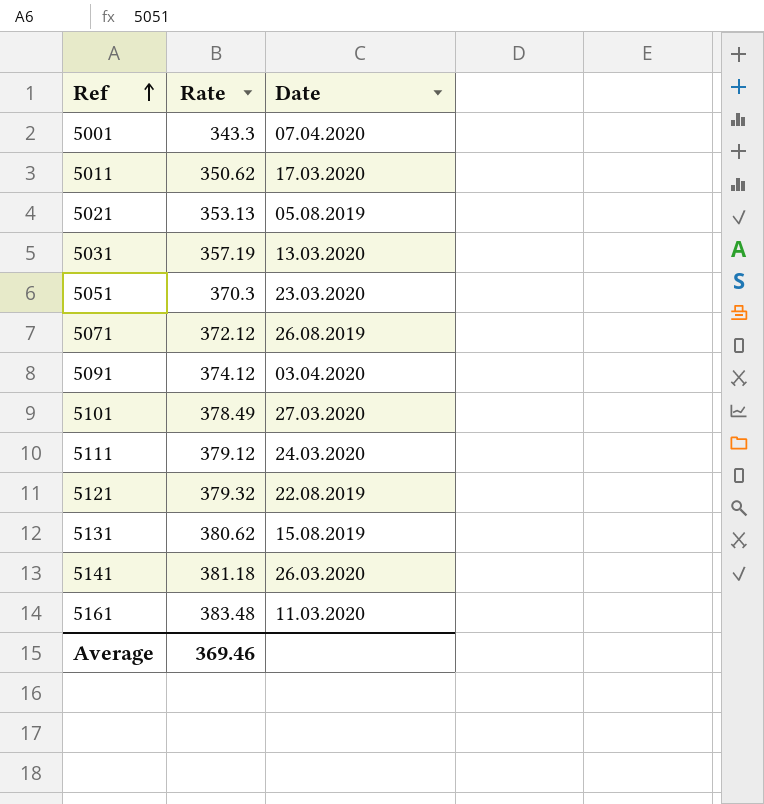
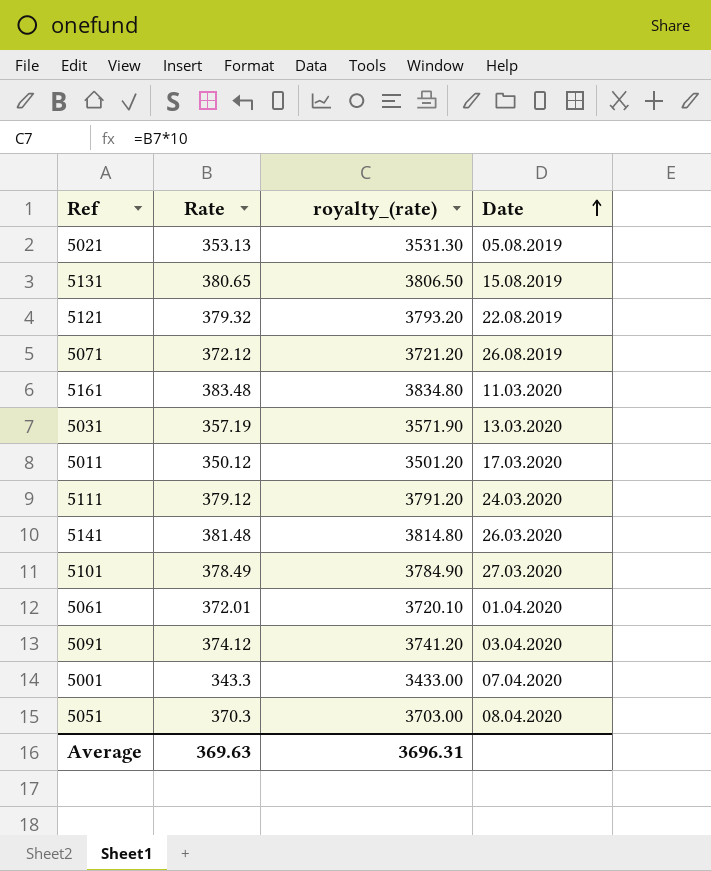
row order: Ref ascending -> Date ascending
column royalty_(rate) | formula: none -> [Rate] * 10
5131 | Rate: 380.62 -> 380.65
5011 | Rate: 350.62 -> 350.12
5141 | Rate: 381.18 -> 381.48
row 5061: none -> 372.01 | 3720.10 | 01.04.2020
5051 | Date: 23.03.2020 -> 08.04.2020
Average | Rate: 369.46 -> 369.63

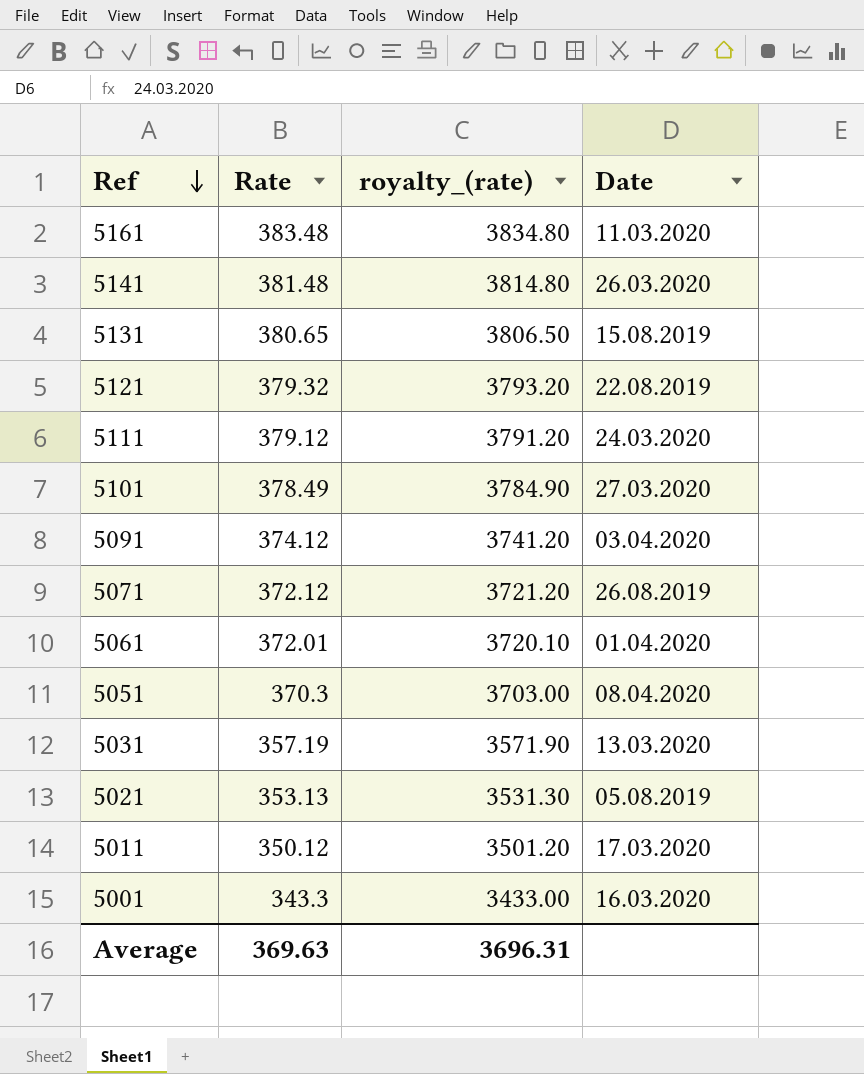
row order: Date ascending -> Ref descending
5001 | Date: 07.04.2020 -> 16.03.2020

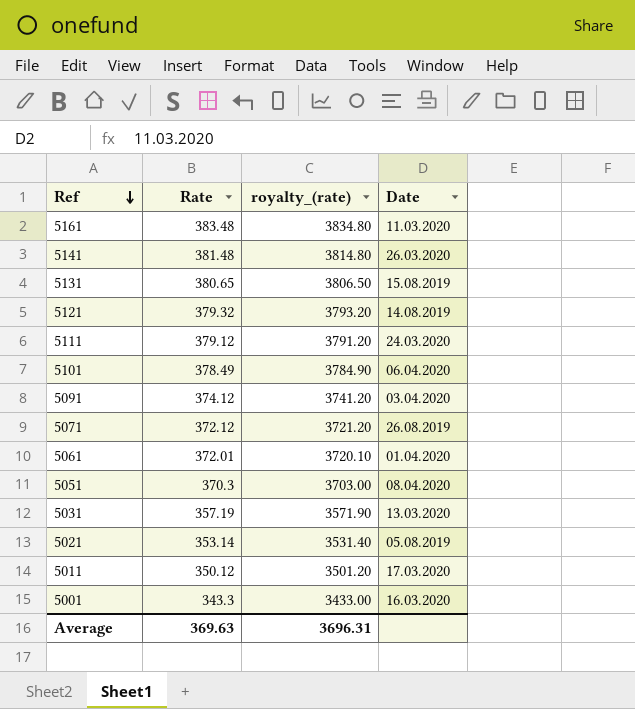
5121 | Date: 22.08.2019 -> 14.08.2019
5101 | Date: 27.03.2020 -> 06.04.2020
5021 | Rate: 353.13 -> 353.14
5021 | royalty_(rate): 3531.30 -> 3531.40

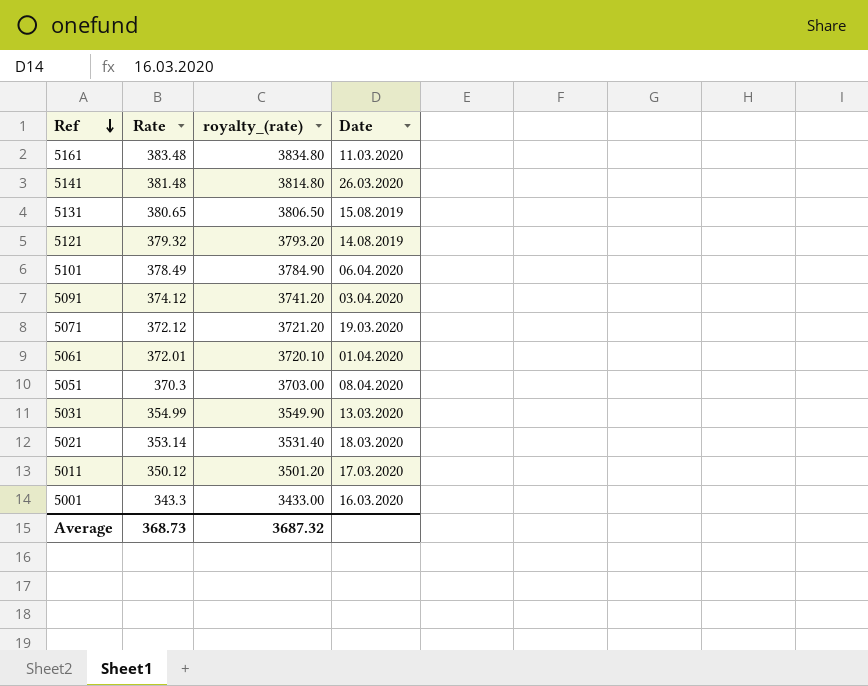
row 5111: 379.12 | 3791.20 | 24.03.2020 -> none
5071 | Date: 26.08.2019 -> 19.03.2020
5031 | Rate: 357.19 -> 354.99
5031 | royalty_(rate): 3571.90 -> 3549.90
5021 | Date: 05.08.2019 -> 18.03.2020
Average | Rate: 369.63 -> 368.73
Average | royalty_(rate): 3696.31 -> 3687.32

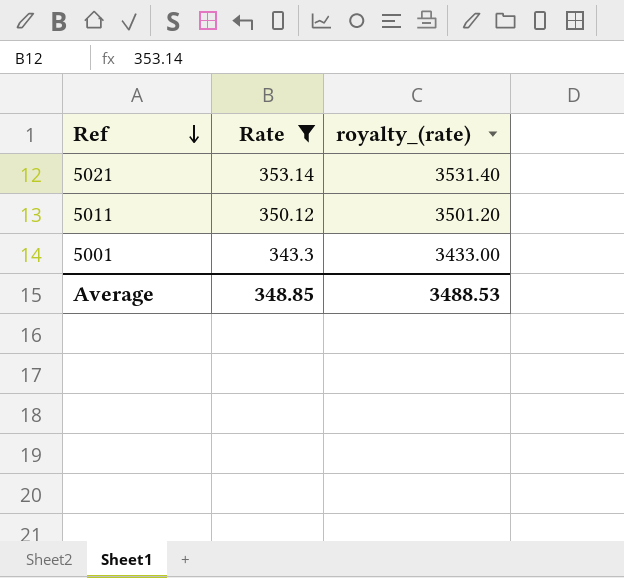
filter: none -> Rate <= 353.14
column Date | position: 4 -> none
Average | Rate: 368.73 -> 348.85
Average | royalty_(rate): 3687.32 -> 3488.53

